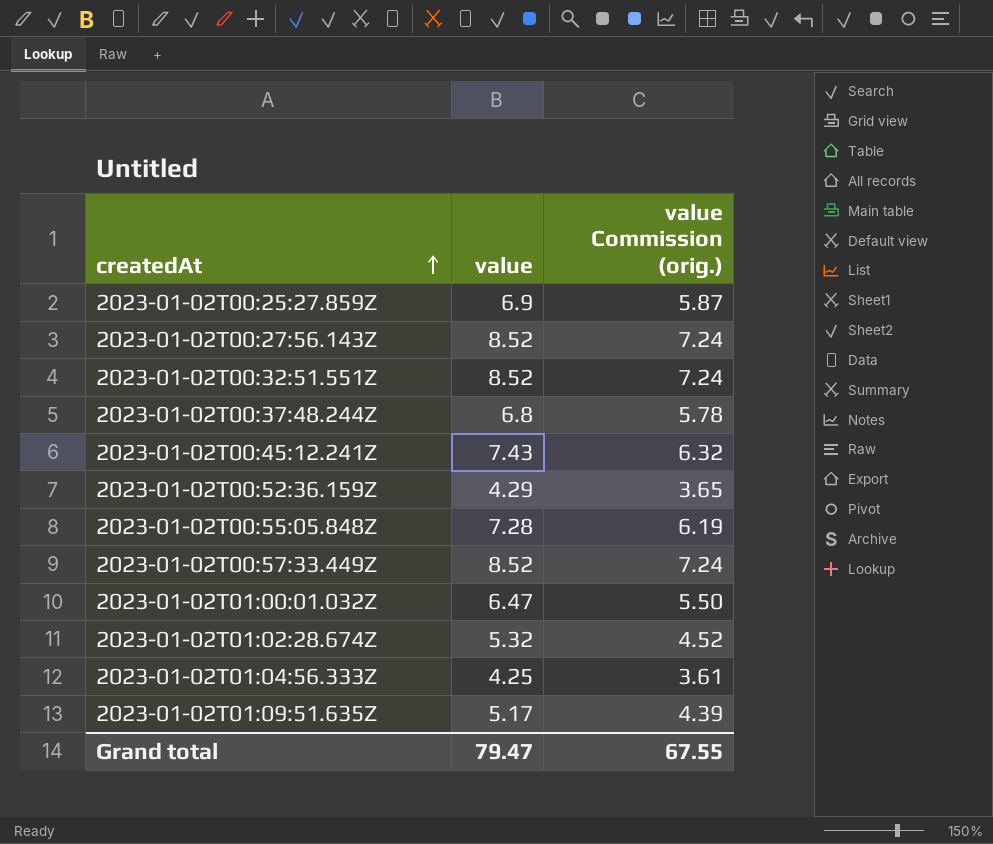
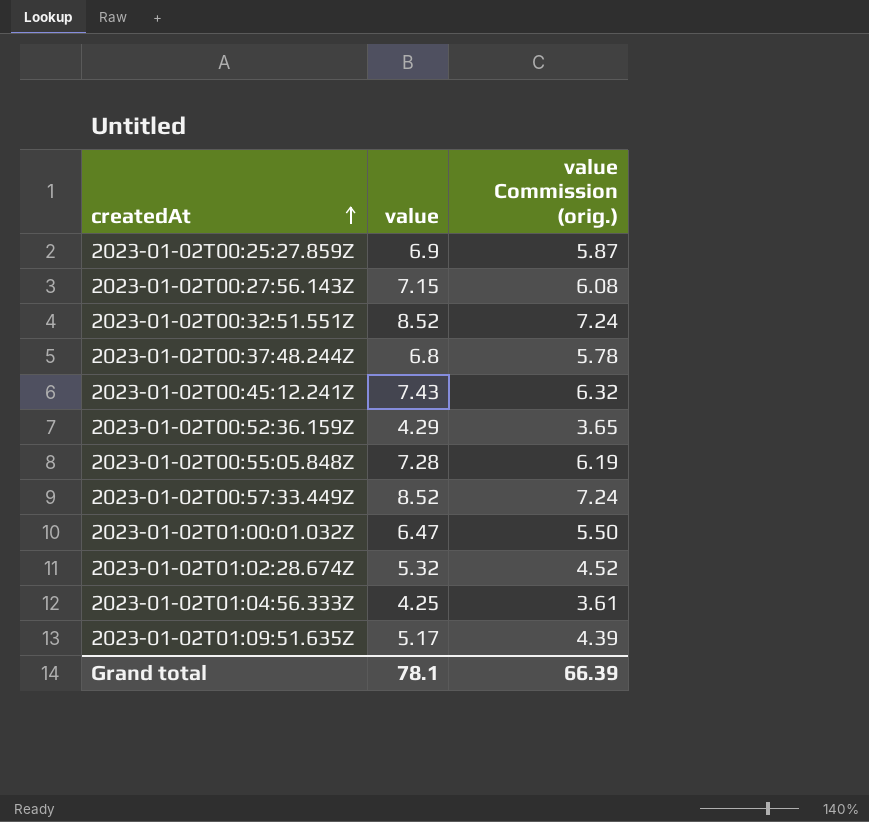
2023-01-02T00:27:56.143Z | value: 8.52 -> 7.15
2023-01-02T00:27:56.143Z | value Commission (orig.): 7.24 -> 6.08
Grand total | value: 79.47 -> 78.1
Grand total | value Commission (orig.): 67.55 -> 66.39

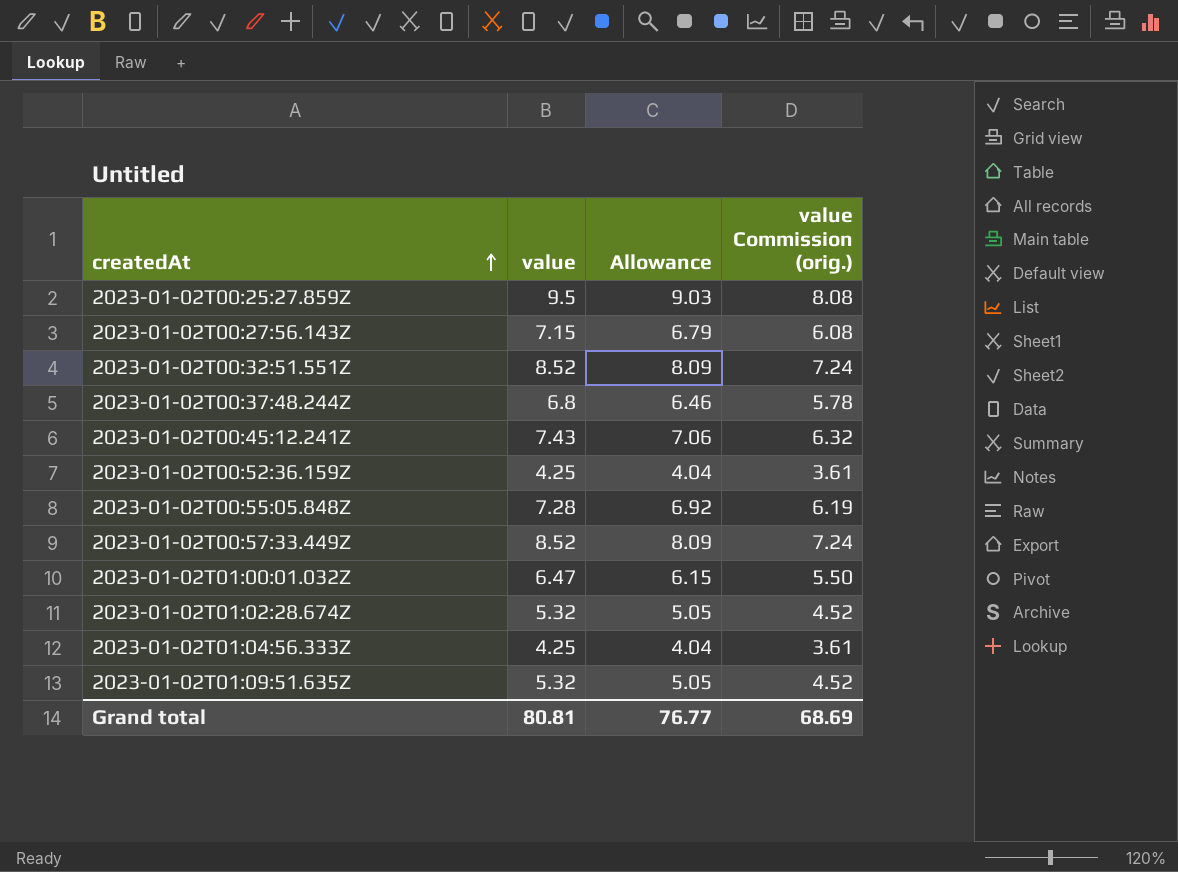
column Allowance | formula: none -> [value] * 0.95
2023-01-02T00:25:27.859Z | value: 6.9 -> 9.5
2023-01-02T00:25:27.859Z | value Commission (orig.): 5.87 -> 8.08
2023-01-02T00:52:36.159Z | value: 4.29 -> 4.25
2023-01-02T00:52:36.159Z | value Commission (orig.): 3.65 -> 3.61
2023-01-02T01:09:51.635Z | value: 5.17 -> 5.32
2023-01-02T01:09:51.635Z | value Commission (orig.): 4.39 -> 4.52
Grand total | value: 78.1 -> 80.81
Grand total | value Commission (orig.): 66.39 -> 68.69

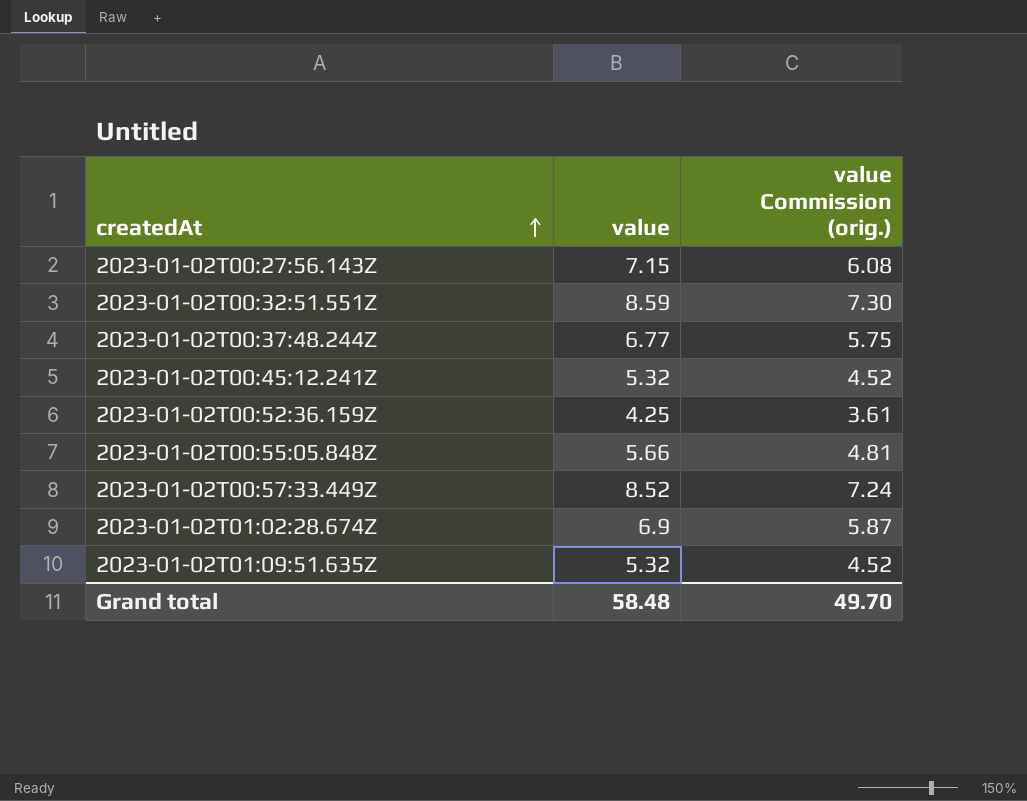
column Allowance | formula: [value] * 0.95 -> none
row 2023-01-02T00:25:27.859Z: 9.5 | 9.03 | 8.08 -> none
row 2023-01-02T01:00:01.032Z: 6.47 | 6.15 | 5.50 -> none
row 2023-01-02T01:04:56.333Z: 4.25 | 4.04 | 3.61 -> none
2023-01-02T00:32:51.551Z | value: 8.52 -> 8.59
2023-01-02T00:32:51.551Z | value Commission (orig.): 7.24 -> 7.30
2023-01-02T00:37:48.244Z | value: 6.8 -> 6.77
2023-01-02T00:37:48.244Z | value Commission (orig.): 5.78 -> 5.75
2023-01-02T00:45:12.241Z | value: 7.43 -> 5.32
2023-01-02T00:45:12.241Z | value Commission (orig.): 6.32 -> 4.52
2023-01-02T00:55:05.848Z | value: 7.28 -> 5.66
2023-01-02T00:55:05.848Z | value Commission (orig.): 6.19 -> 4.81
2023-01-02T01:02:28.674Z | value: 5.32 -> 6.9
2023-01-02T01:02:28.674Z | value Commission (orig.): 4.52 -> 5.87
Grand total | value: 80.81 -> 58.48
Grand total | value Commission (orig.): 68.69 -> 49.70

